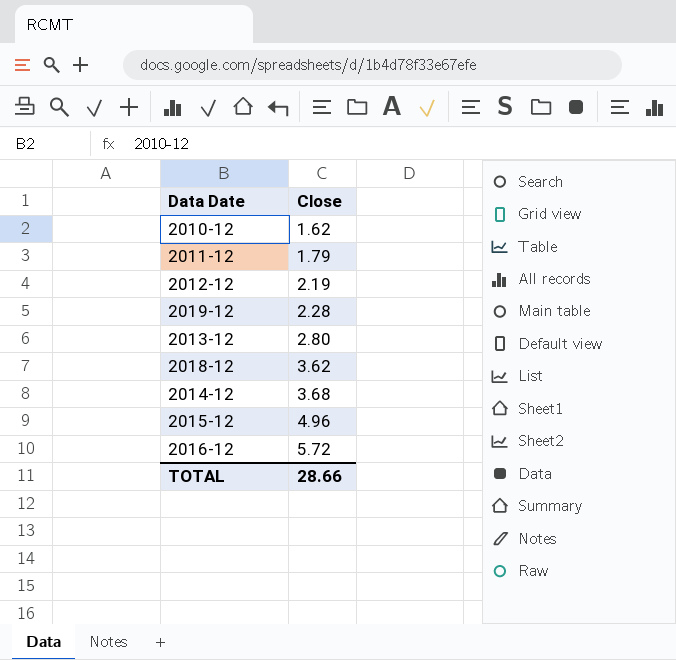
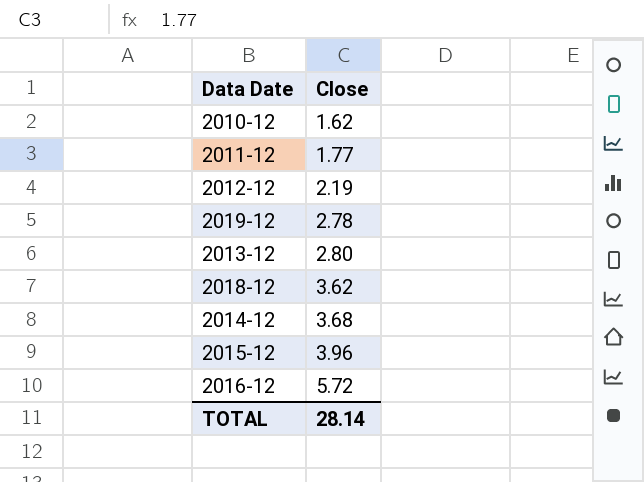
2011-12 | Close: 1.79 -> 1.77
2019-12 | Close: 2.28 -> 2.78
2015-12 | Close: 4.96 -> 3.96
TOTAL | Close: 28.66 -> 28.14

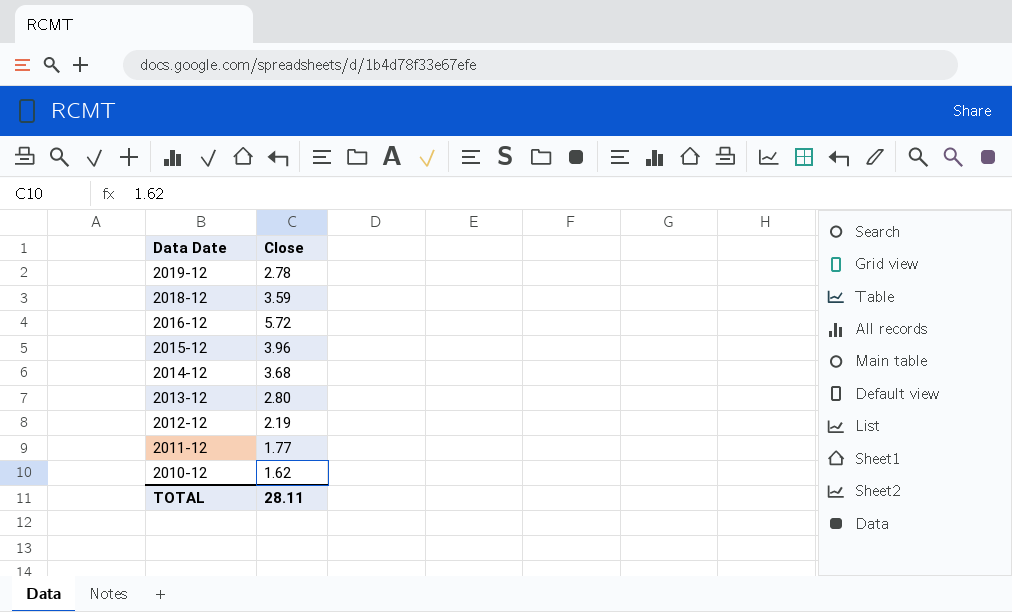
row order: Close ascending -> Data Date descending
2018-12 | Close: 3.62 -> 3.59
TOTAL | Close: 28.14 -> 28.11

